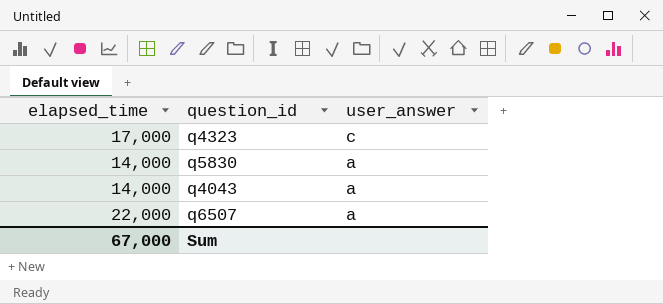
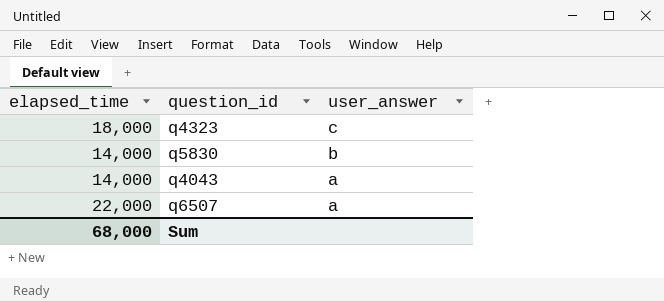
q4323 | elapsed_time: 17,000 -> 18,000
q5830 | user_answer: a -> b
Sum | elapsed_time: 67,000 -> 68,000

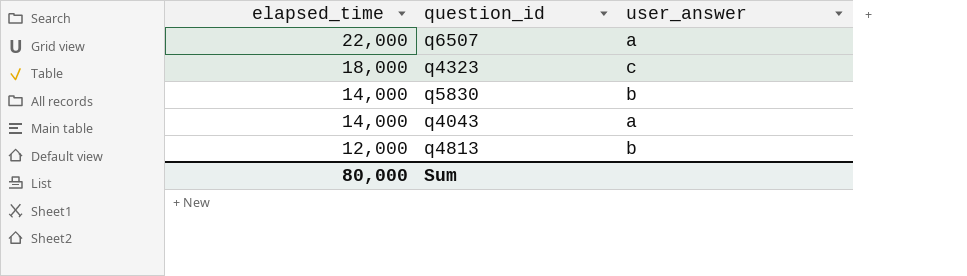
row order: user_answer descending -> elapsed_time descending
row q4813: none -> 12,000 | b
Sum | elapsed_time: 68,000 -> 80,000

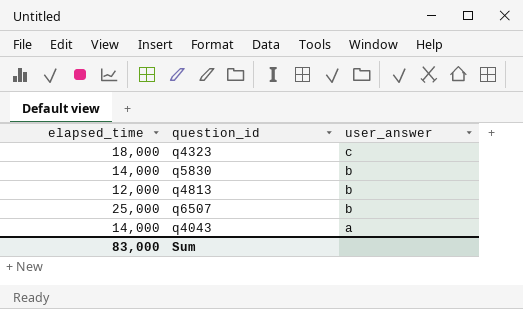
row order: elapsed_time descending -> user_answer descending
q6507 | elapsed_time: 22,000 -> 25,000
q6507 | user_answer: a -> b
Sum | elapsed_time: 80,000 -> 83,000

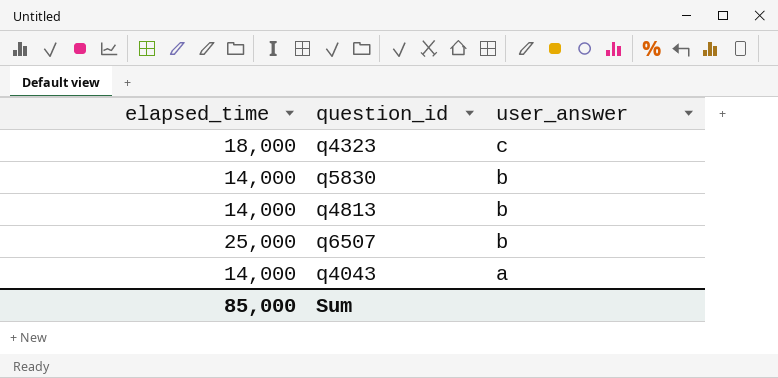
q4813 | elapsed_time: 12,000 -> 14,000
Sum | elapsed_time: 83,000 -> 85,000

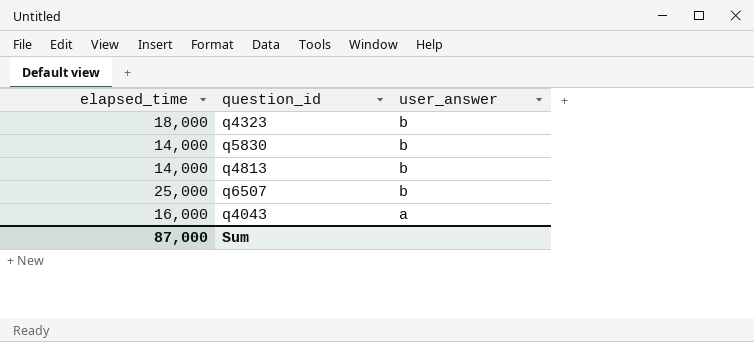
q4323 | user_answer: c -> b
q4043 | elapsed_time: 14,000 -> 16,000
Sum | elapsed_time: 85,000 -> 87,000

